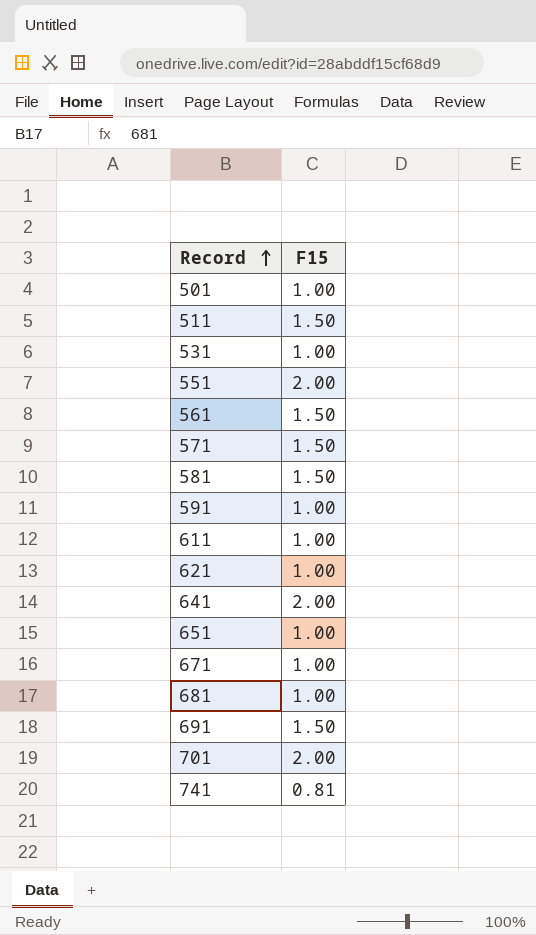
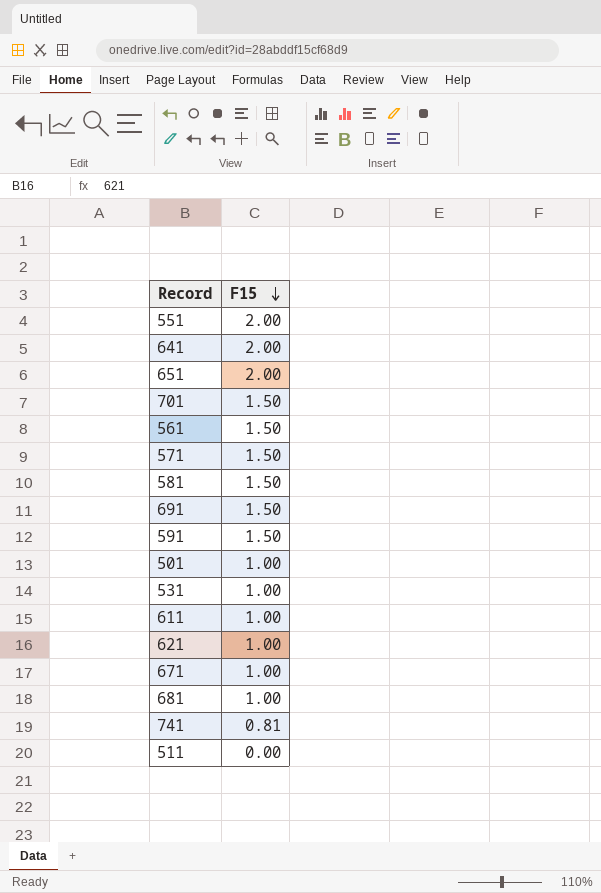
row order: Record ascending -> F15 descending
651 | F15: 1.00 -> 2.00
701 | F15: 2.00 -> 1.50
591 | F15: 1.00 -> 1.50
511 | F15: 1.50 -> 0.00

